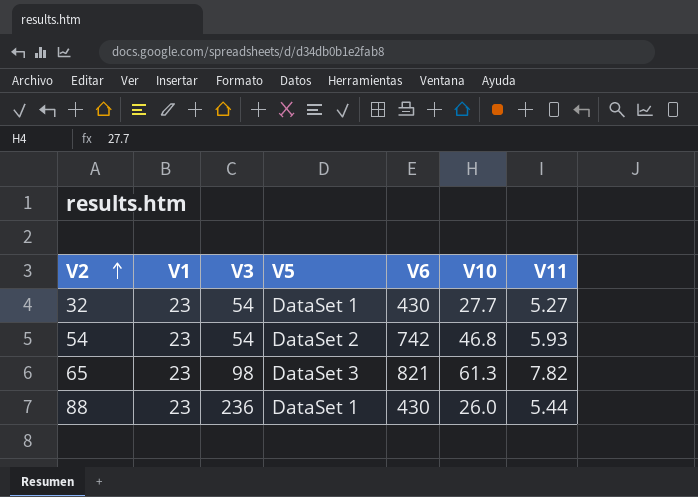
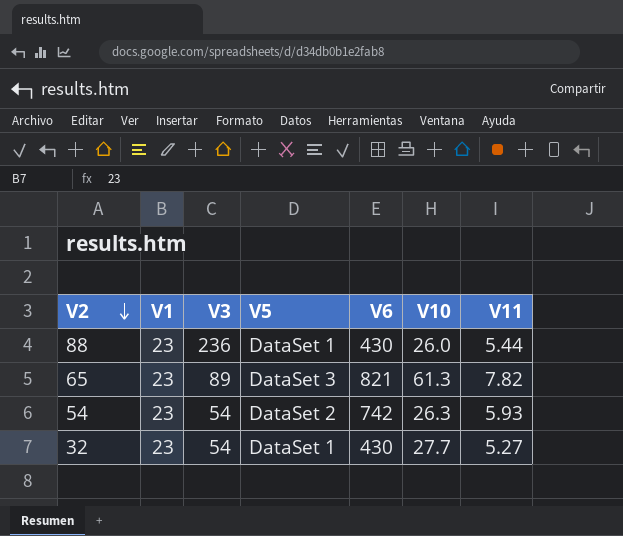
row order: V2 ascending -> V2 descending
65 | V3: 98 -> 89
54 | V10: 46.8 -> 26.3

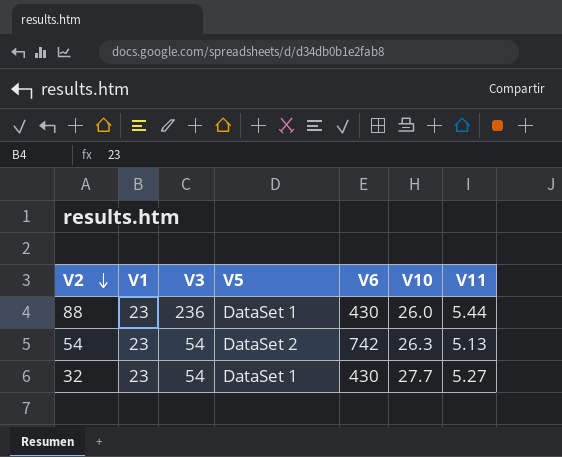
row 65: 23 | 89 | DataSet 3 | 821 | 61.3 | 7.82 -> none
54 | V11: 5.93 -> 5.13

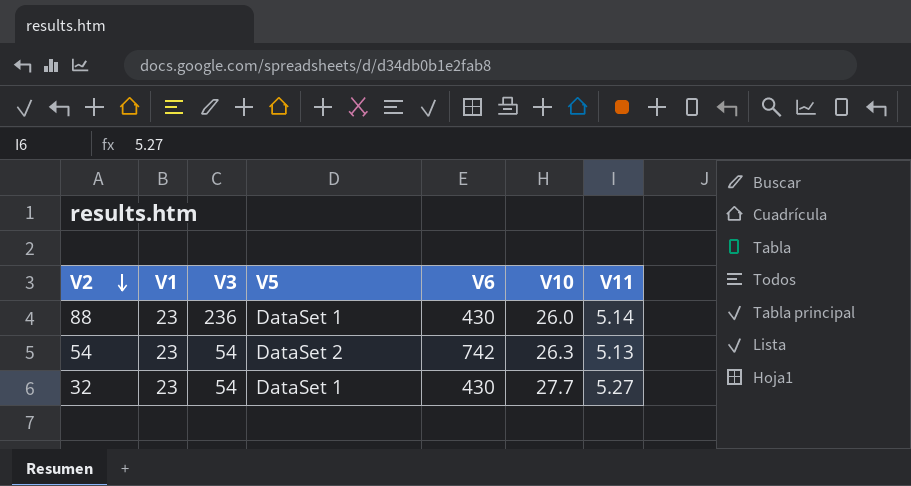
88 | V11: 5.44 -> 5.14

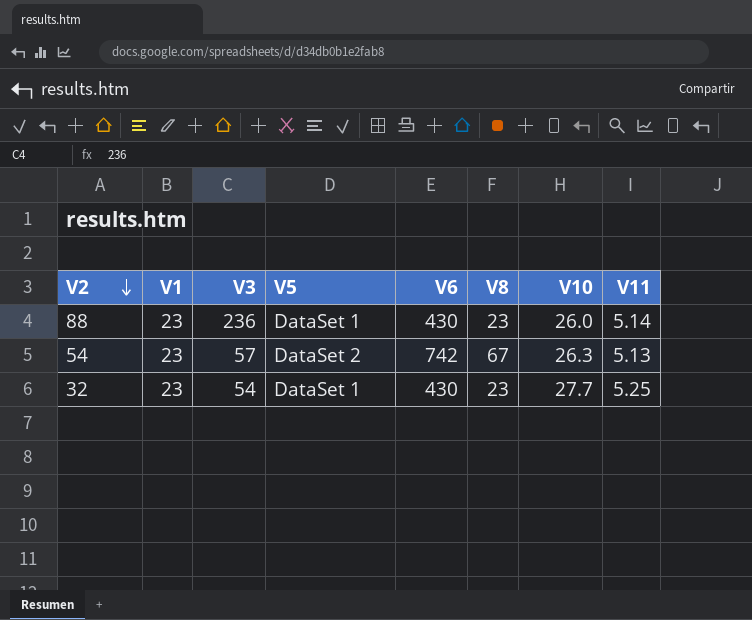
column V8 | position: none -> 6
54 | V3: 54 -> 57
32 | V11: 5.27 -> 5.25

